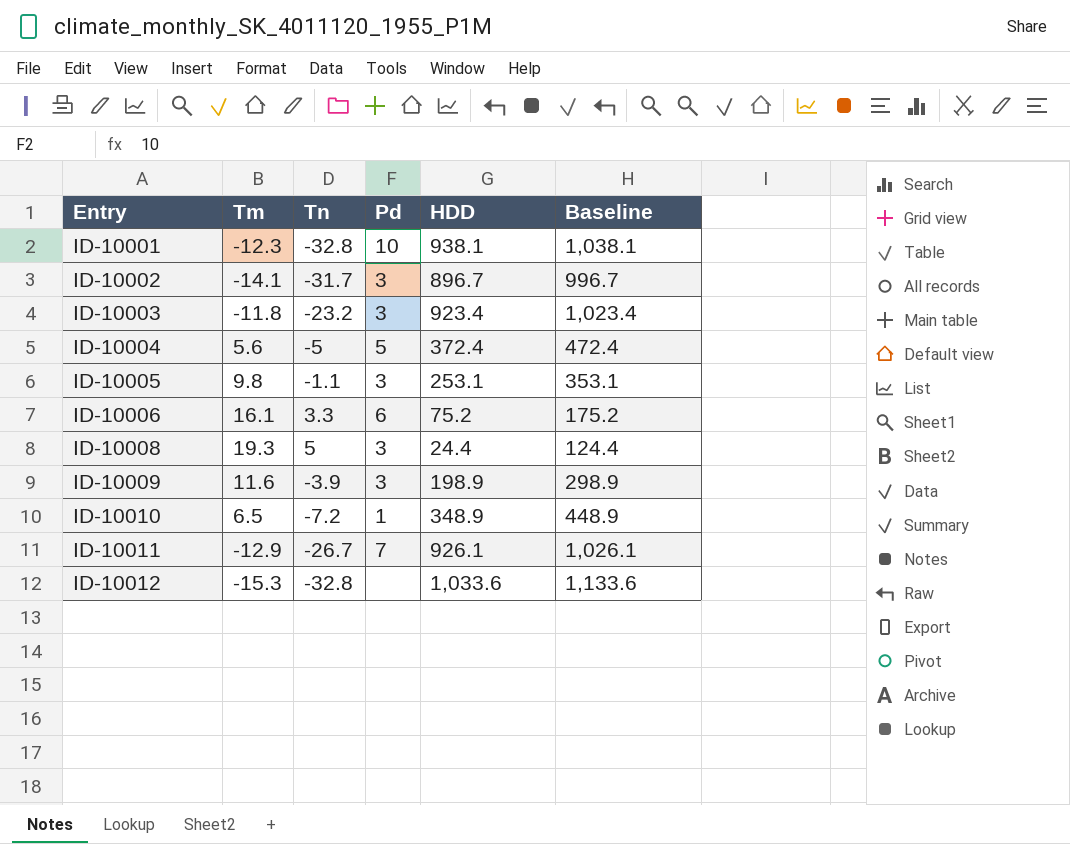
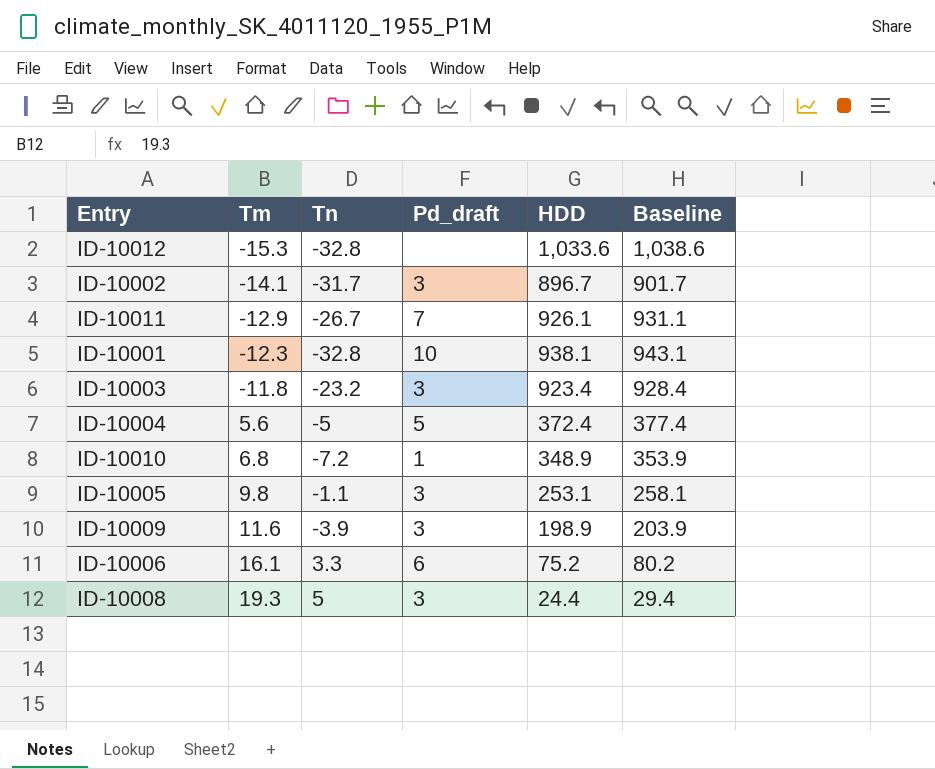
row order: Entry ascending -> Tm ascending
column name: Pd -> Pd_draft
column Baseline | formula: [HDD] + 100 -> [HDD] + 5
ID-10010 | Tm: 6.5 -> 6.8

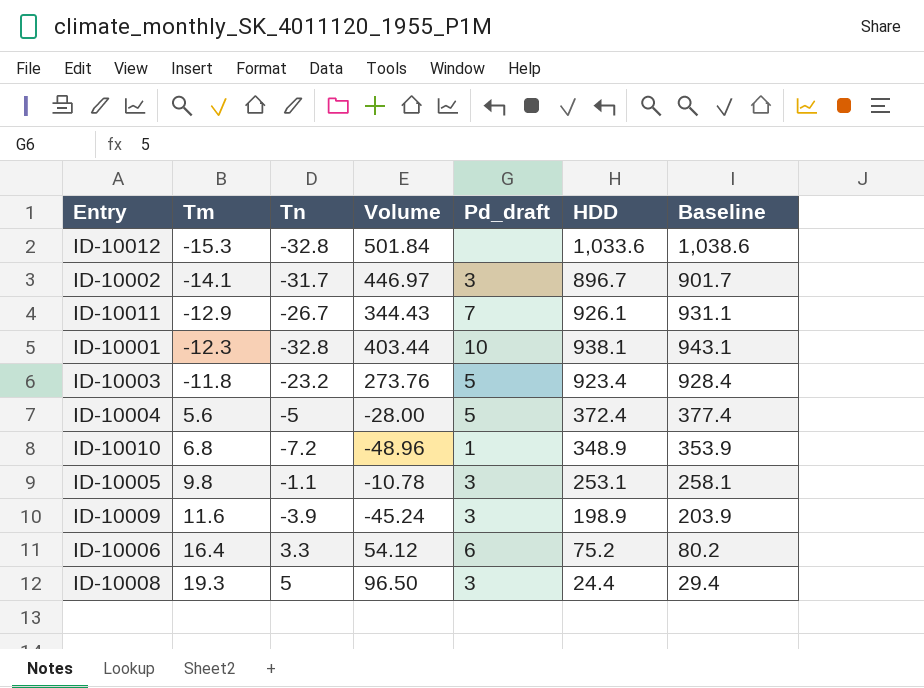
column Volume | formula: none -> [Tm] * [Tn]
ID-10003 | Pd_draft: 3 -> 5
ID-10006 | Tm: 16.1 -> 16.4

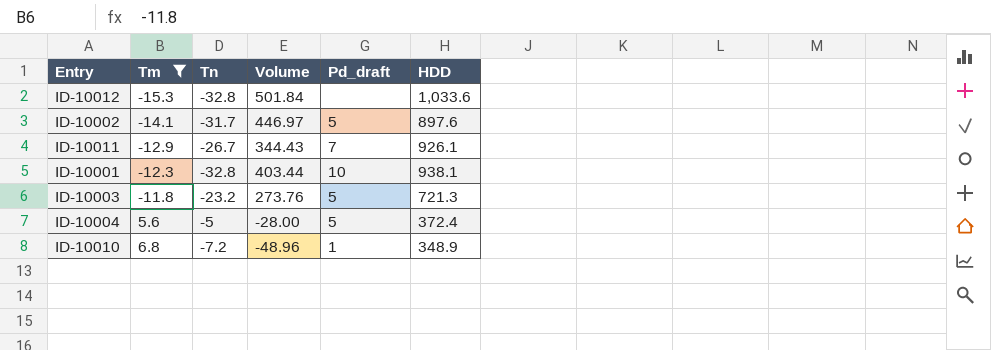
filter: none -> Tm <= 6.8
column Baseline | formula: [HDD] + 5 -> none
ID-10002 | Pd_draft: 3 -> 5
ID-10002 | HDD: 896.7 -> 897.6
ID-10003 | HDD: 923.4 -> 721.3

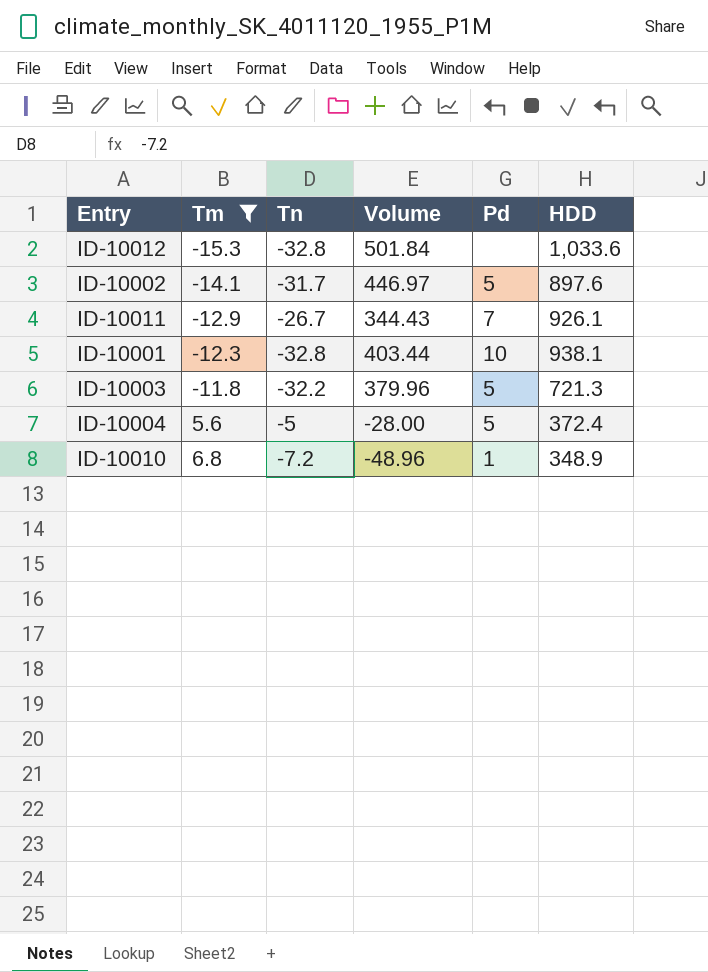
column name: Pd_draft -> Pd
ID-10003 | Tn: -23.2 -> -32.2
ID-10003 | Volume: 273.76 -> 379.96

